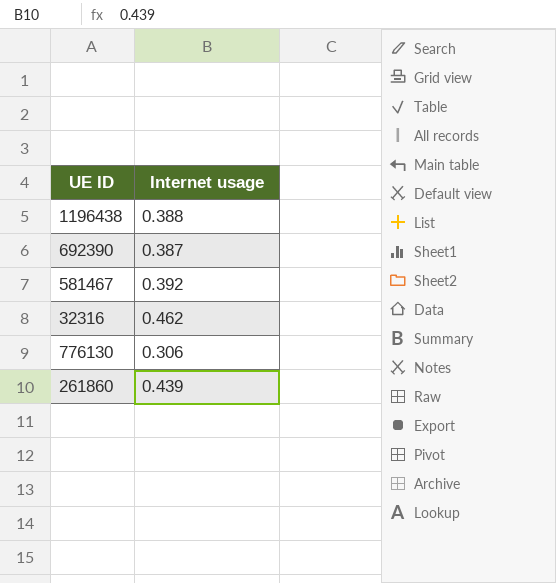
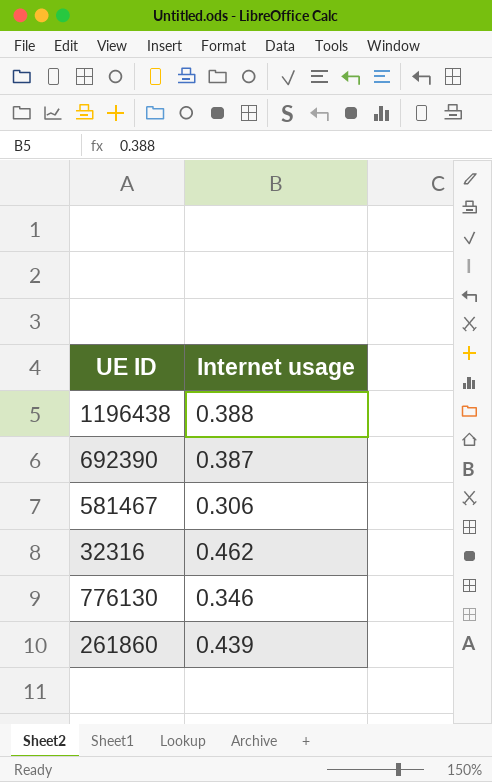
581467 | Internet usage: 0.392 -> 0.306
776130 | Internet usage: 0.306 -> 0.346

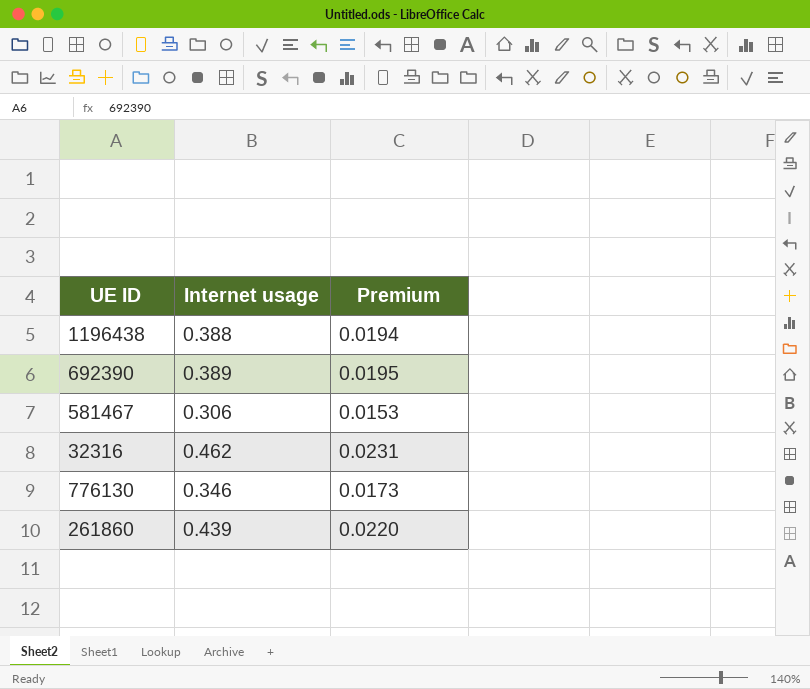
column Premium | formula: none -> [Internet usage] * 0.05
692390 | Internet usage: 0.387 -> 0.389

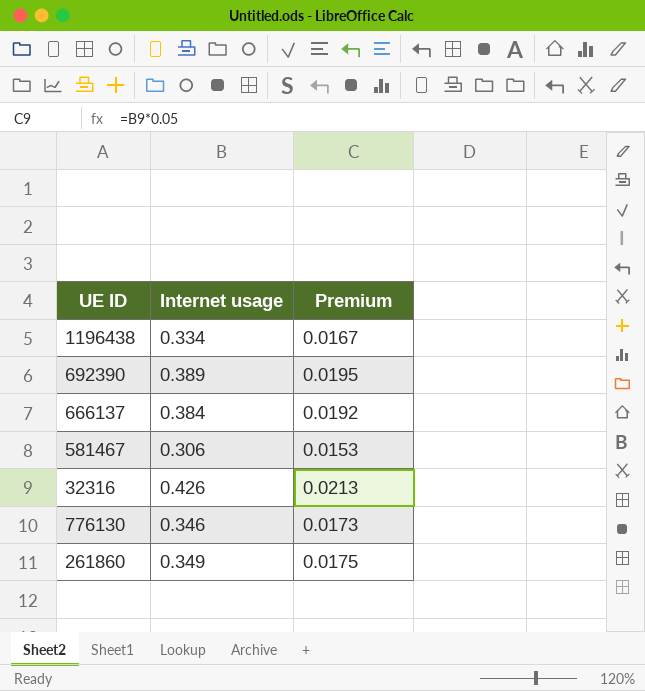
1196438 | Internet usage: 0.388 -> 0.334
1196438 | Premium: 0.0194 -> 0.0167
row 666137: none -> 0.384 | 0.0192
32316 | Internet usage: 0.462 -> 0.426
32316 | Premium: 0.0231 -> 0.0213
261860 | Internet usage: 0.439 -> 0.349
261860 | Premium: 0.0220 -> 0.0175

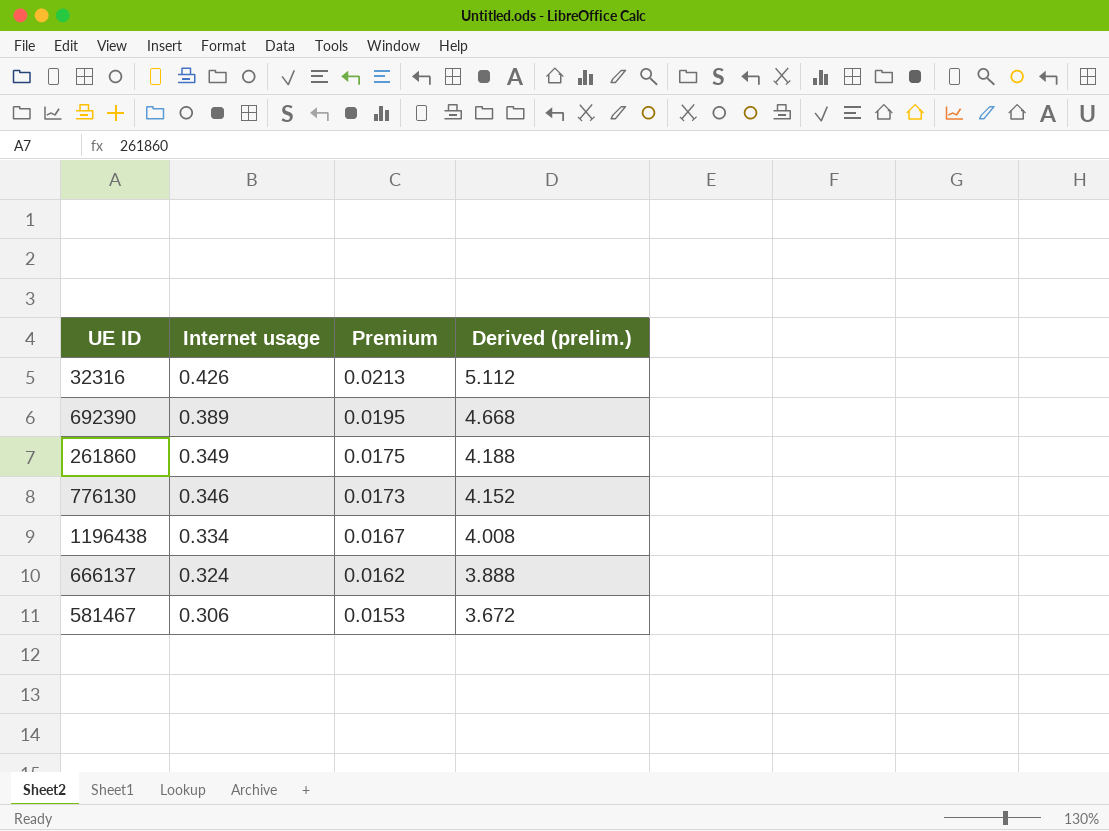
row order: none -> Internet usage descending
column Derived (prelim.) | formula: none -> [Internet usage] * 12
666137 | Internet usage: 0.384 -> 0.324
666137 | Premium: 0.0192 -> 0.0162

